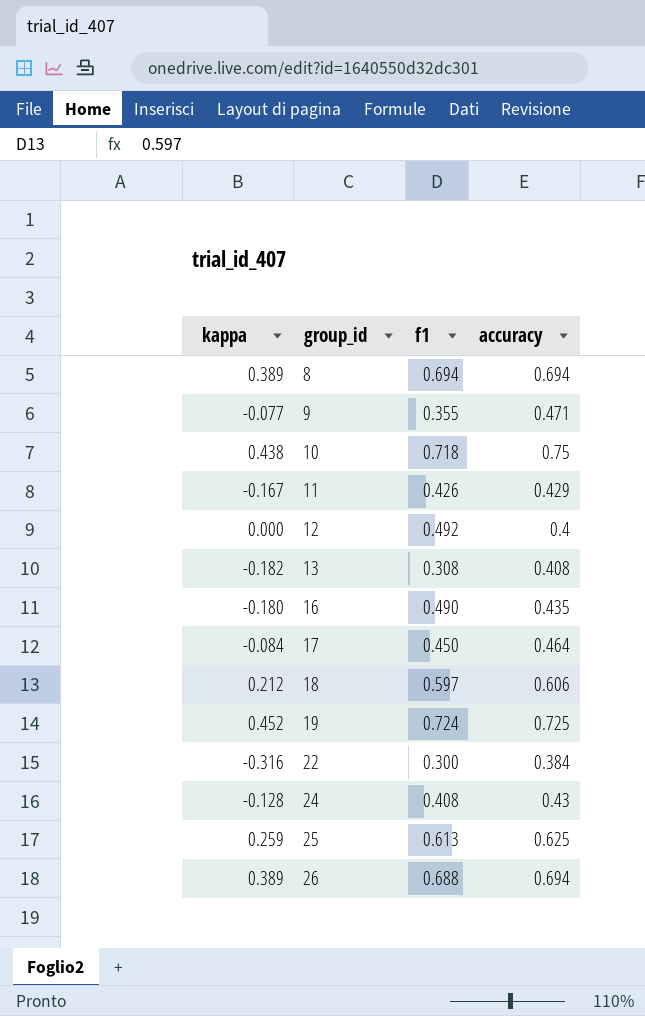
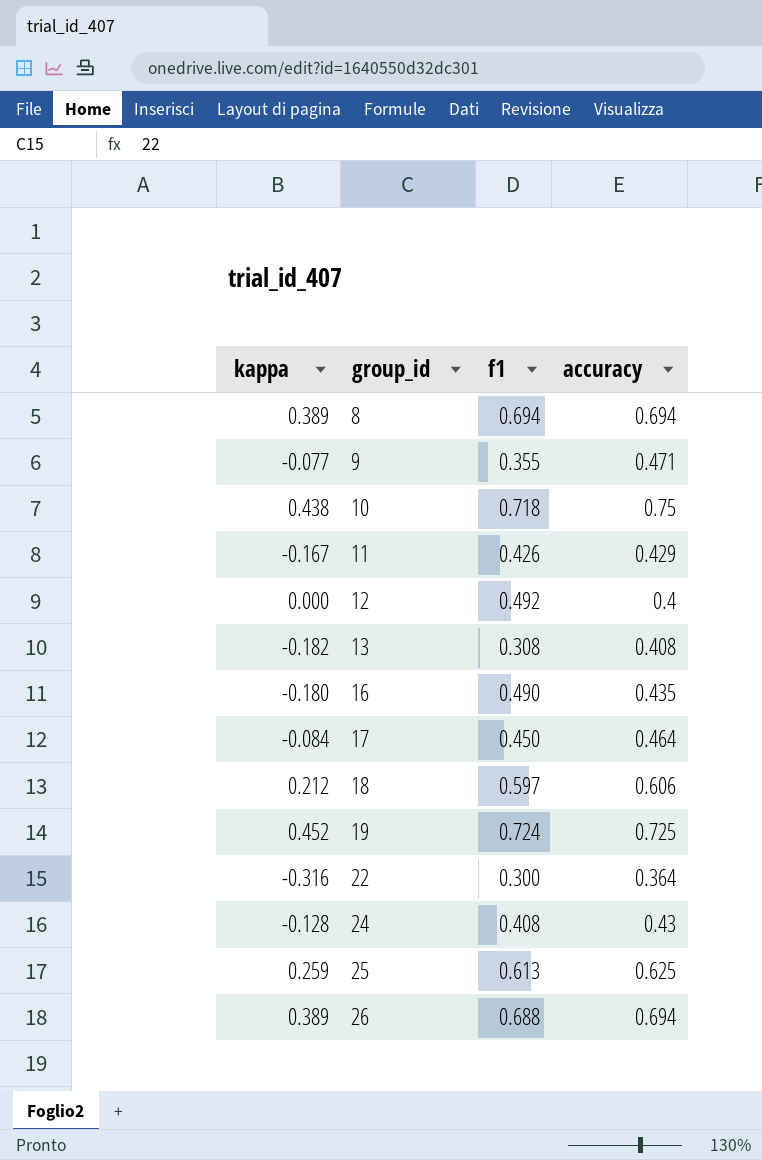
22 | accuracy: 0.384 -> 0.364

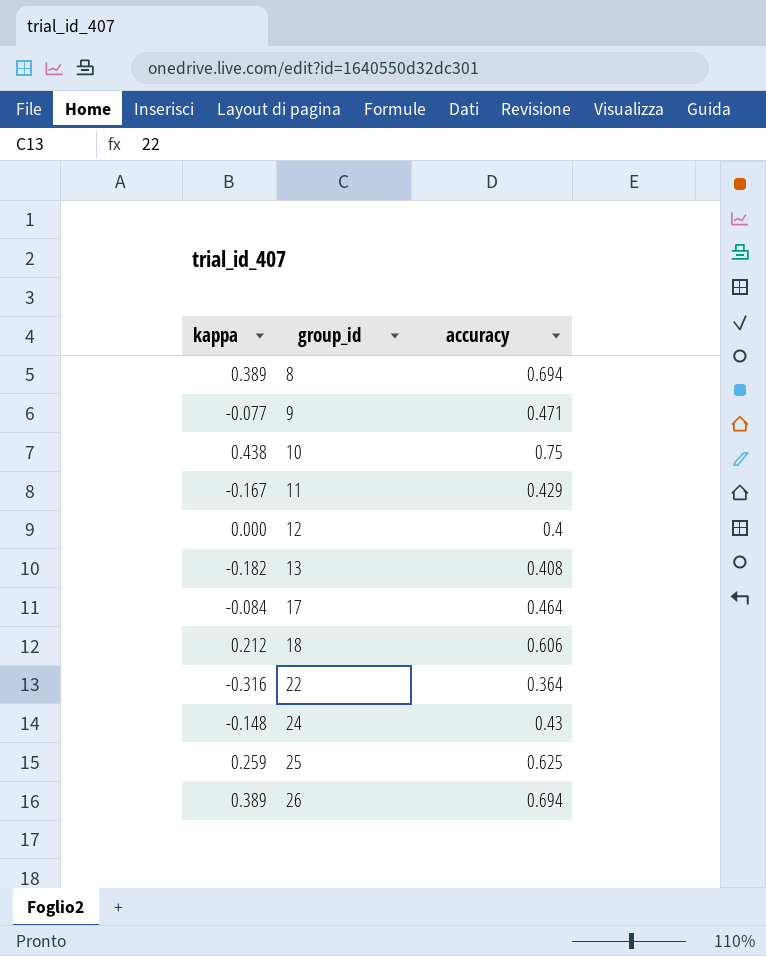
column f1 | position: 3 -> none
row 16: -0.180 | 0.490 | 0.435 -> none
row 19: 0.452 | 0.724 | 0.725 -> none
24 | kappa: -0.128 -> -0.148

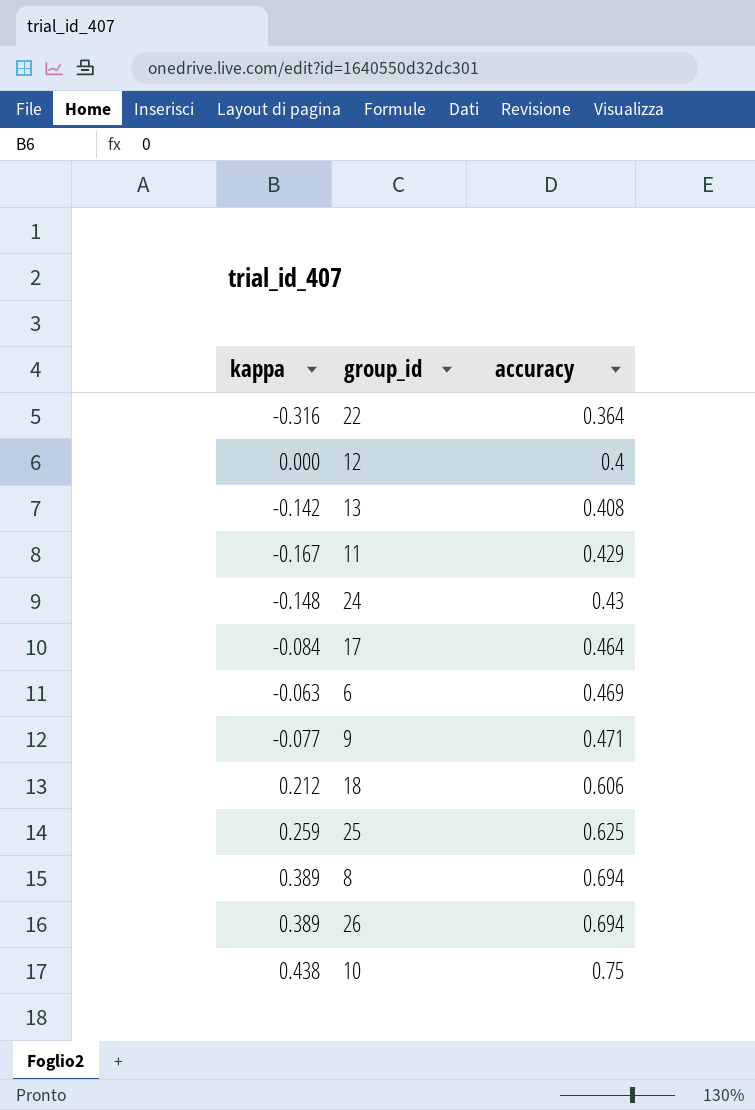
row order: group_id ascending -> accuracy ascending
13 | kappa: -0.182 -> -0.142
row 6: none -> -0.063 | 0.469

